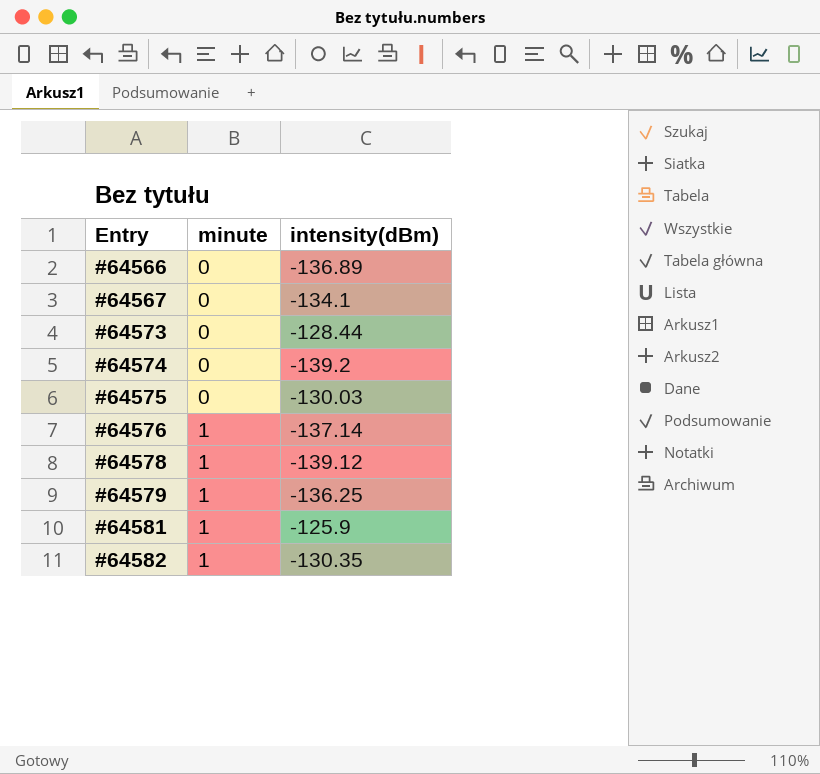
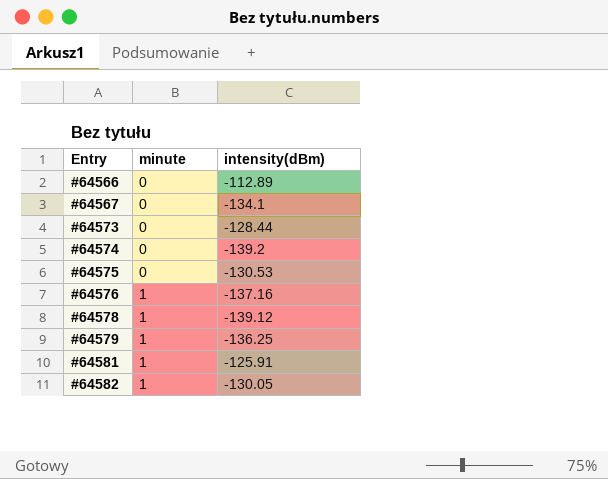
#64566 | intensity(dBm): -136.89 -> -112.89
#64575 | intensity(dBm): -130.03 -> -130.53
#64576 | intensity(dBm): -137.14 -> -137.16
#64581 | intensity(dBm): -125.9 -> -125.91
#64582 | intensity(dBm): -130.35 -> -130.05

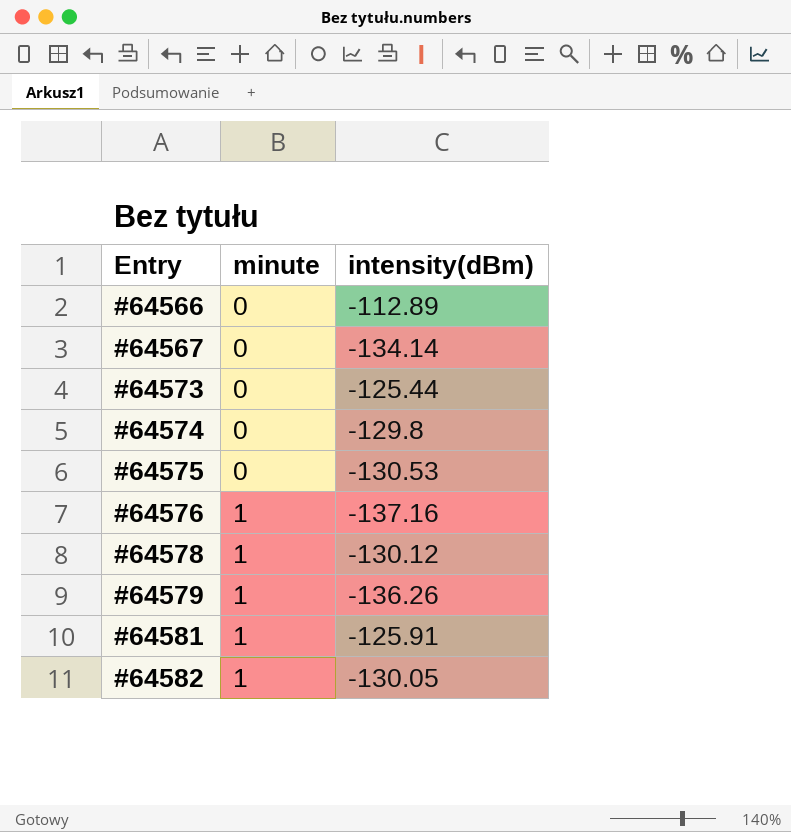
#64567 | intensity(dBm): -134.1 -> -134.14
#64573 | intensity(dBm): -128.44 -> -125.44
#64574 | intensity(dBm): -139.2 -> -129.8
#64578 | intensity(dBm): -139.12 -> -130.12
#64579 | intensity(dBm): -136.25 -> -136.26

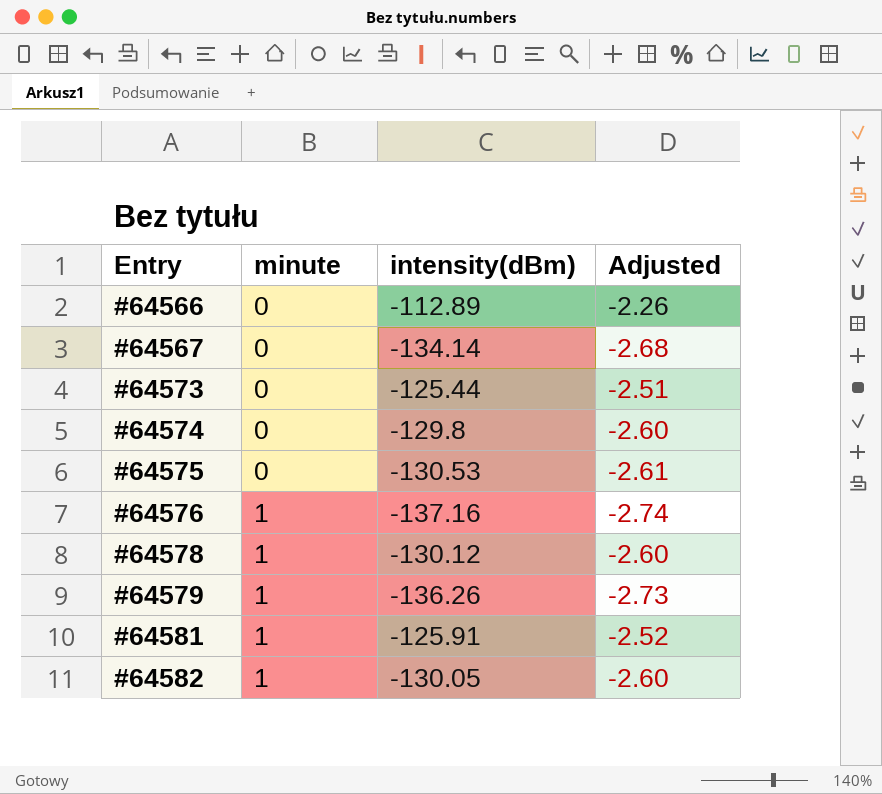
column Adjusted | formula: none -> [intensity(dBm)] * 0.02

